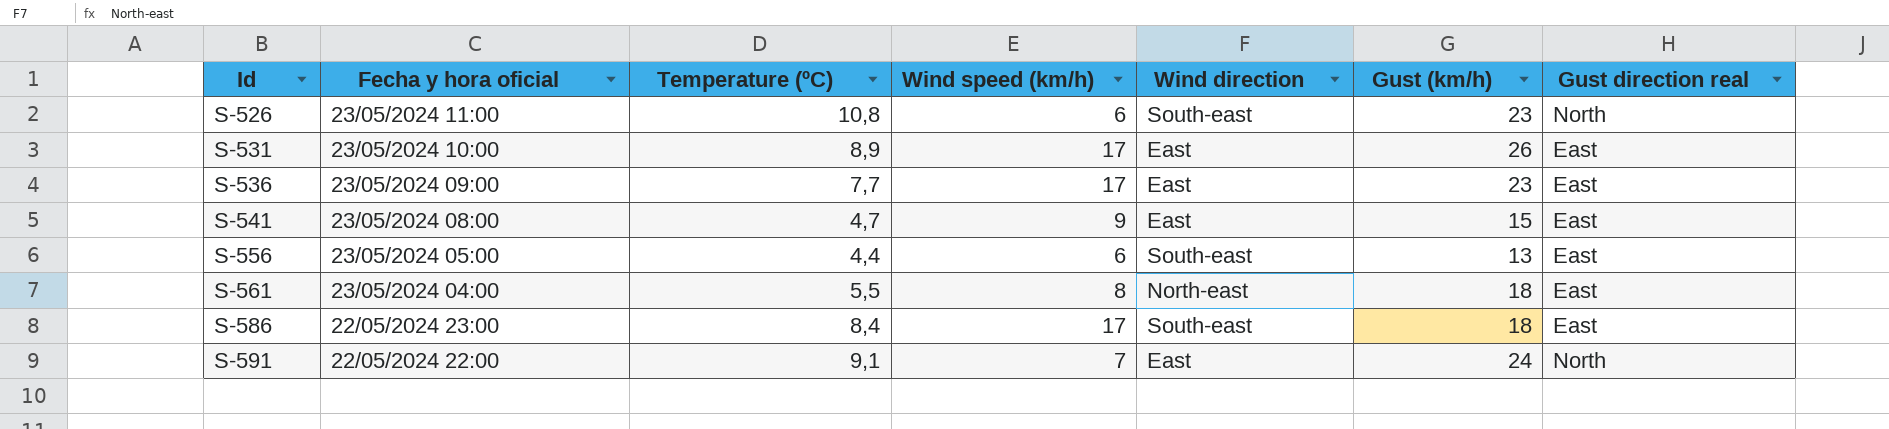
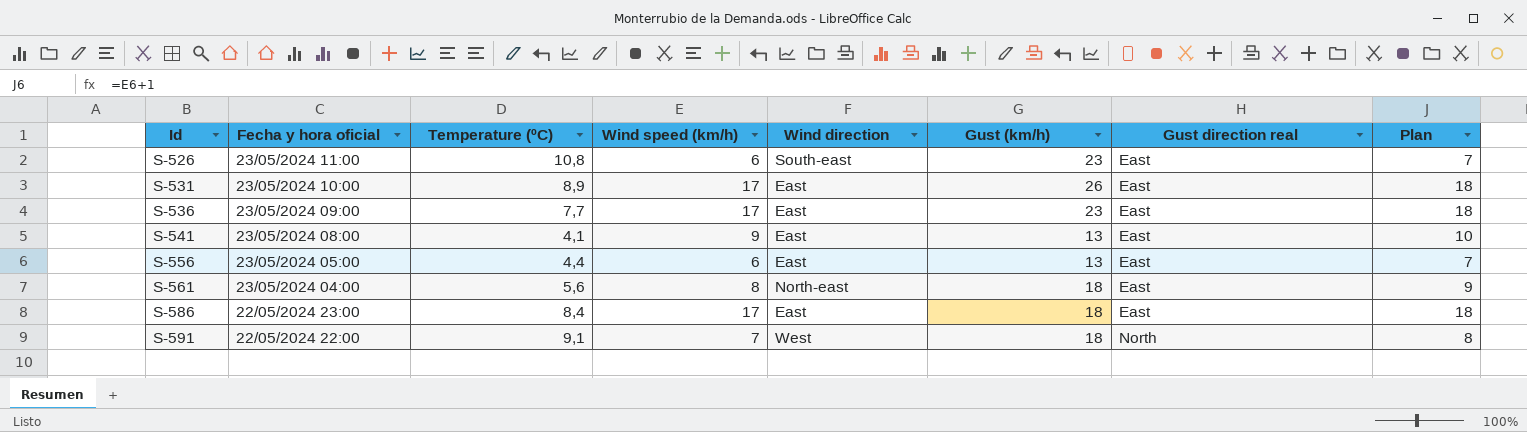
column Plan | formula: none -> [Wind speed (km/h)] + 1
S-526 | Gust direction real: North -> East
S-541 | Temperature (ºC): 4,7 -> 4,1
S-541 | Gust (km/h): 15 -> 13
S-556 | Wind direction: South-east -> East
S-561 | Temperature (ºC): 5,5 -> 5,6
S-586 | Wind direction: South-east -> East
S-591 | Wind direction: East -> West
S-591 | Gust (km/h): 24 -> 18

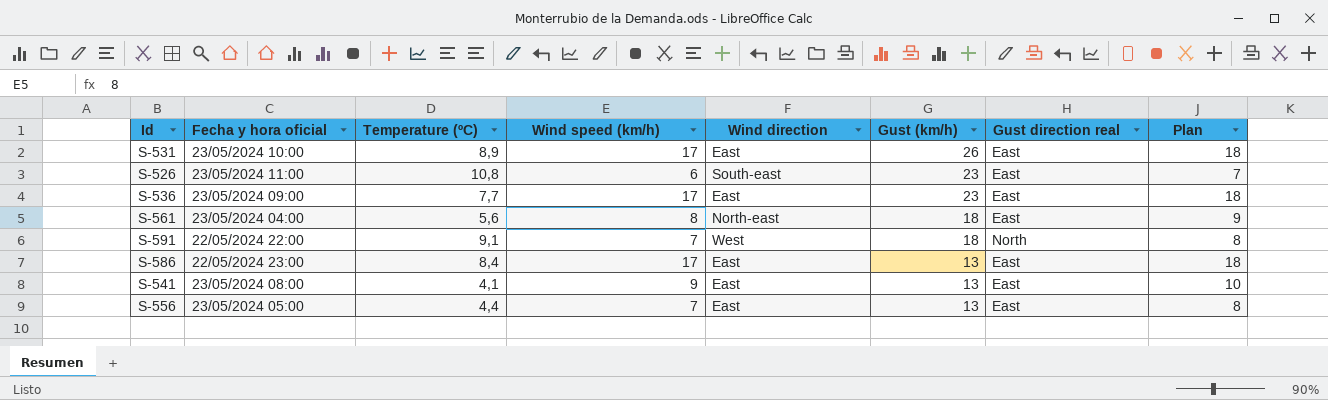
row order: Id ascending -> Gust (km/h) descending
S-586 | Gust (km/h): 18 -> 13
S-556 | Wind speed (km/h): 6 -> 7
S-556 | Plan: 7 -> 8

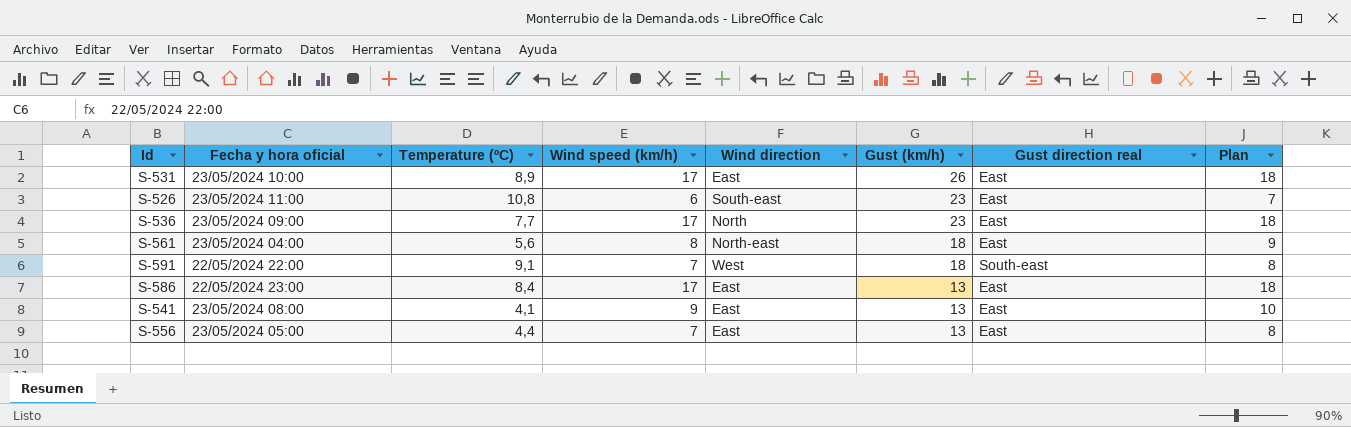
S-536 | Wind direction: East -> North
S-591 | Gust direction real: North -> South-east

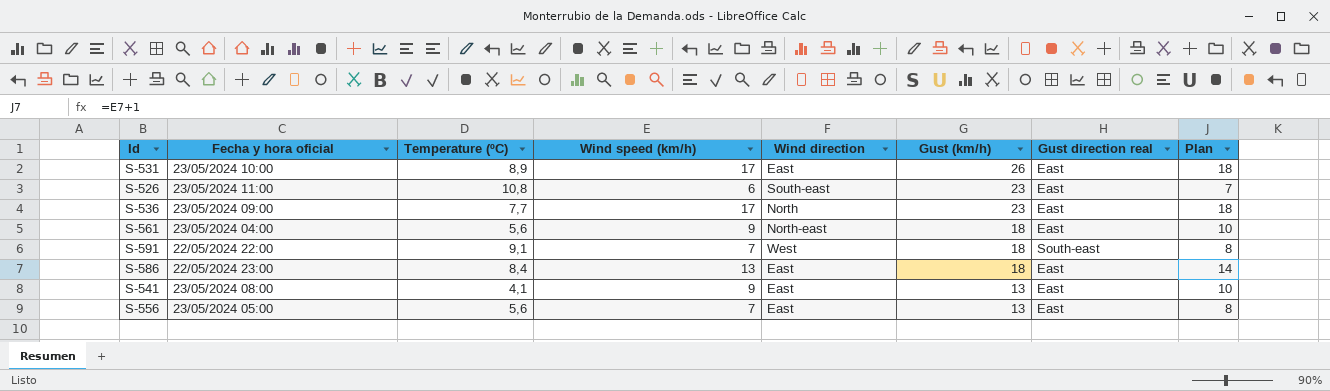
S-561 | Wind speed (km/h): 8 -> 9
S-561 | Plan: 9 -> 10
S-586 | Wind speed (km/h): 17 -> 13
S-586 | Gust (km/h): 13 -> 18
S-586 | Plan: 18 -> 14
S-556 | Temperature (ºC): 4,4 -> 5,6

